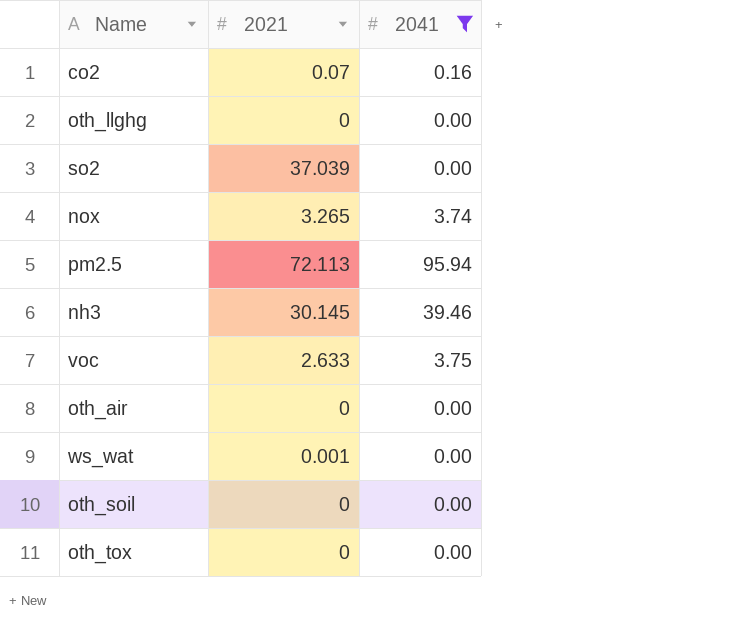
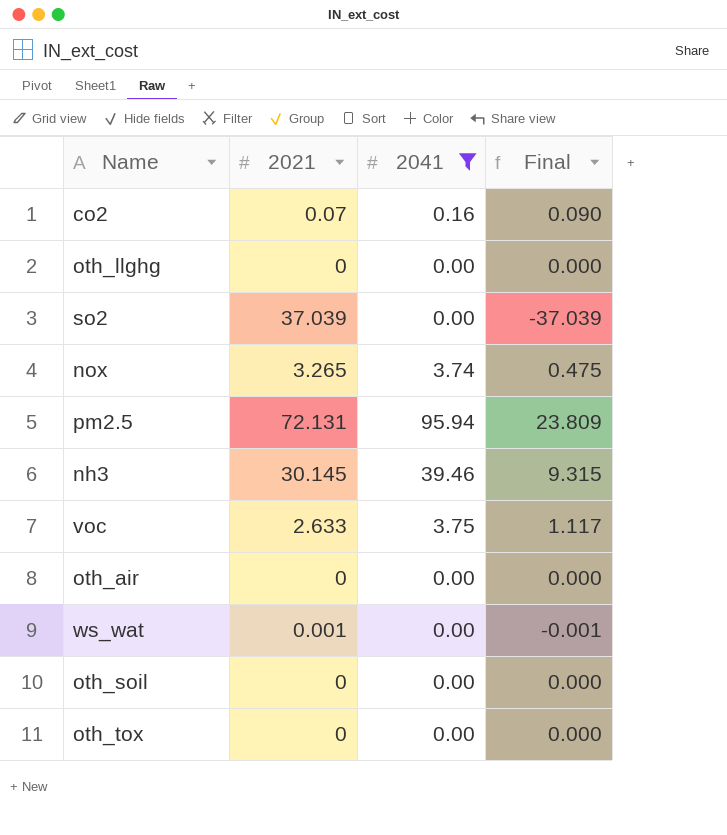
column Final | formula: none -> [2041] - [2021]
pm2.5 | 2021: 72.113 -> 72.131

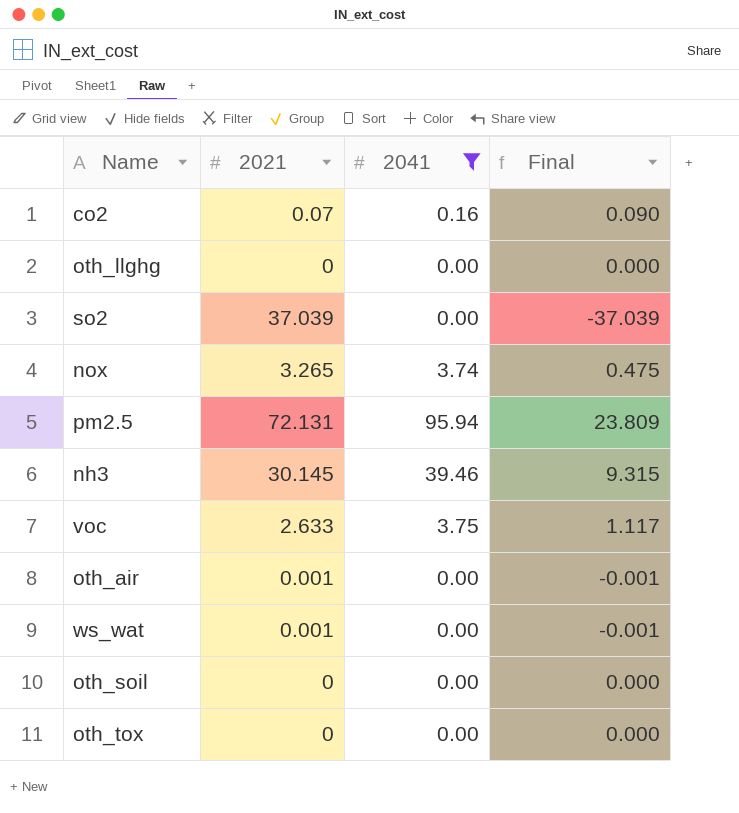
oth_air | 2021: 0 -> 0.001
oth_air | Final: 0.000 -> -0.001

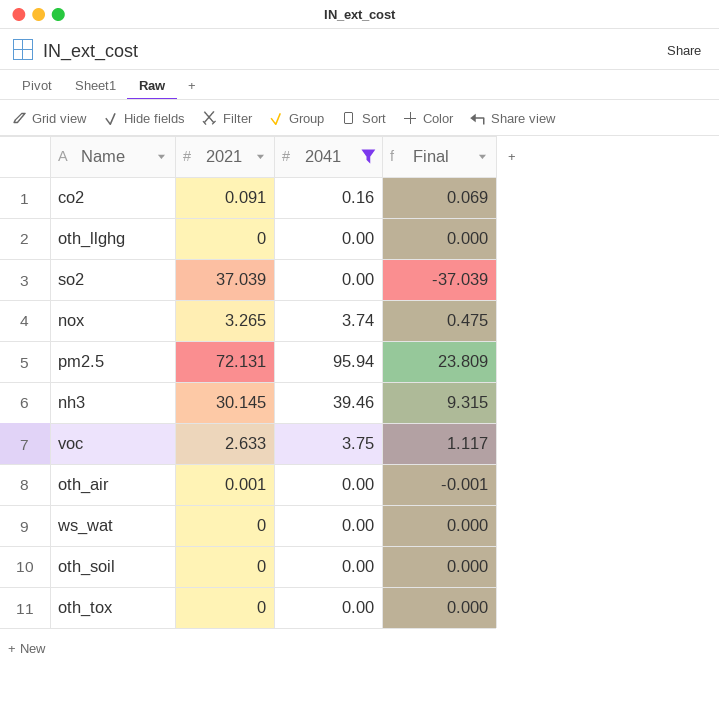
co2 | 2021: 0.07 -> 0.091
co2 | Final: 0.090 -> 0.069
ws_wat | 2021: 0.001 -> 0
ws_wat | Final: -0.001 -> 0.000

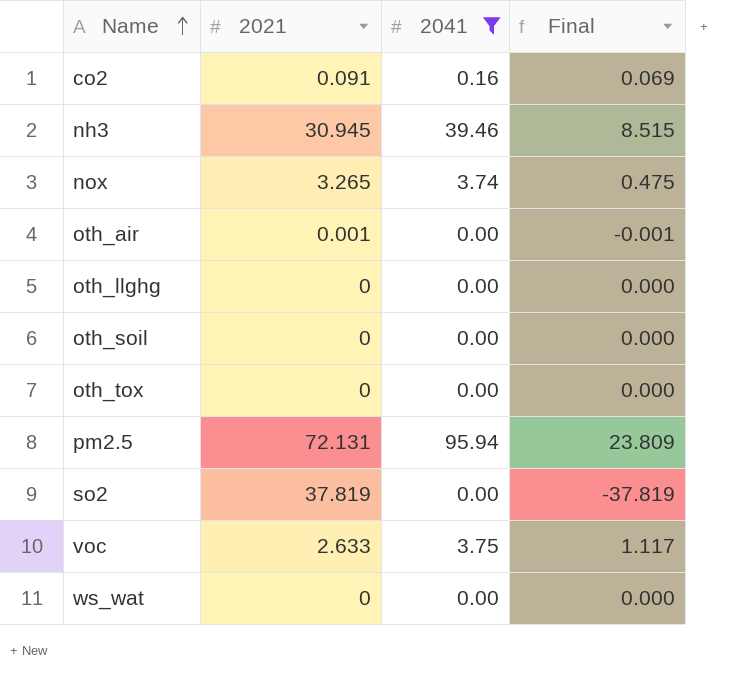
row order: none -> Name ascending
nh3 | 2021: 30.145 -> 30.945
nh3 | Final: 9.315 -> 8.515
so2 | 2021: 37.039 -> 37.819
so2 | Final: -37.039 -> -37.819

